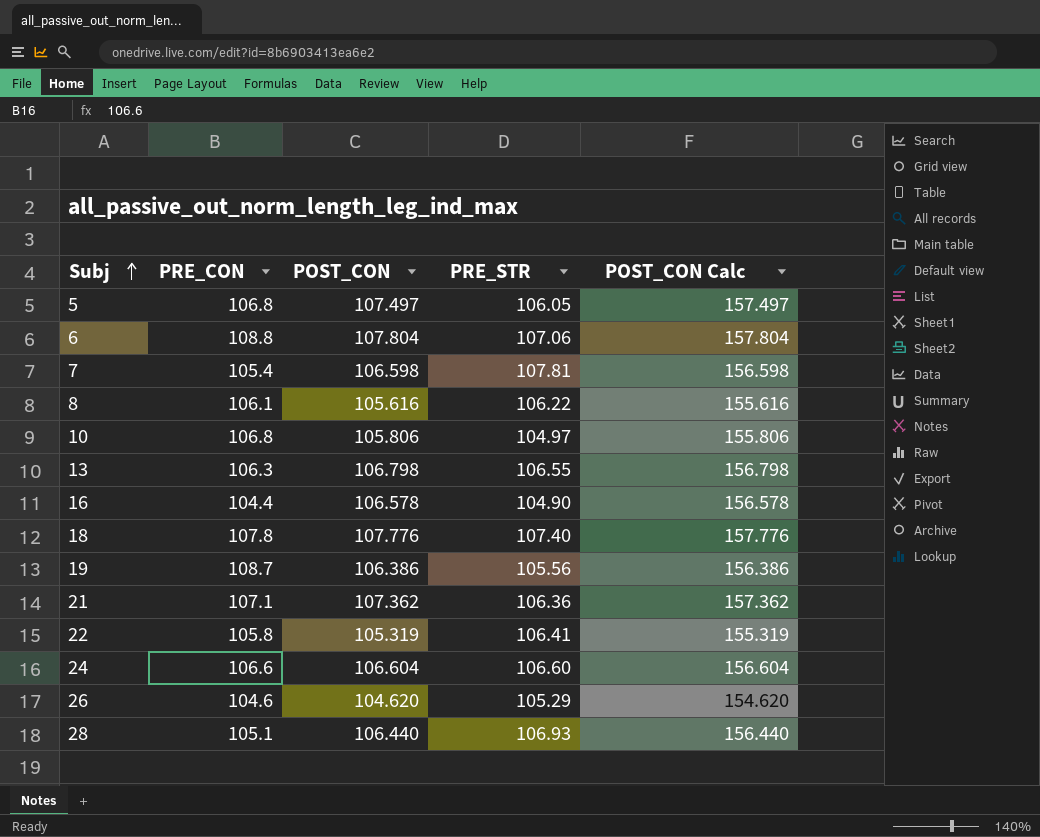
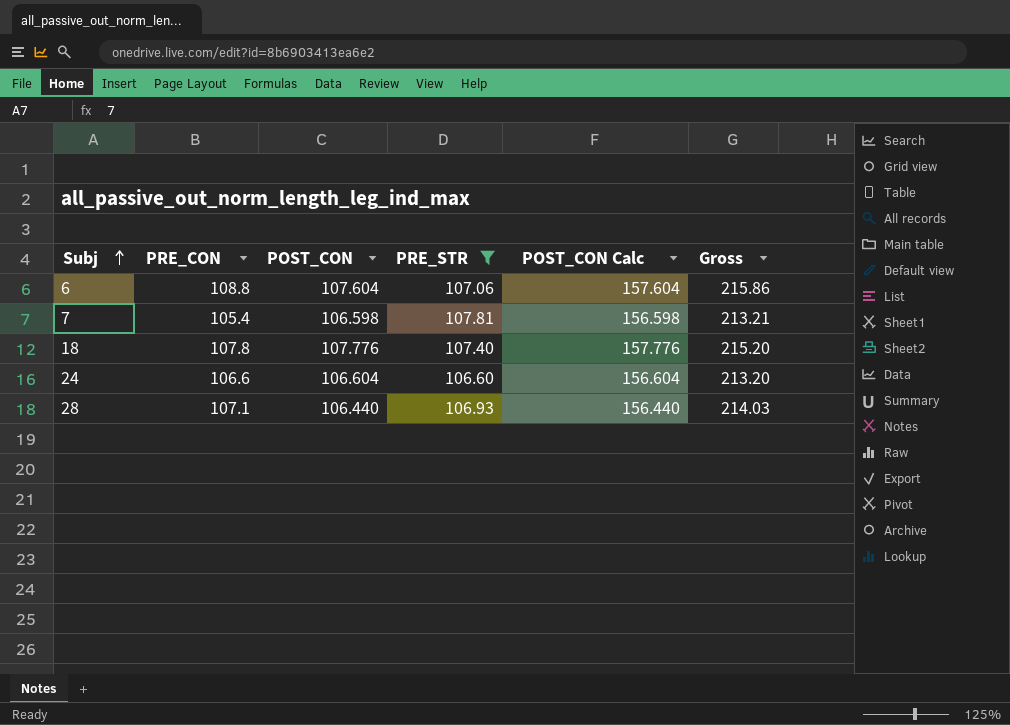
filter: none -> PRE_STR >= 106.60
column Gross | formula: none -> [PRE_CON] + [PRE_STR]
6 | POST_CON: 107.804 -> 107.604
6 | POST_CON Calc: 157.804 -> 157.604
28 | PRE_CON: 105.1 -> 107.1

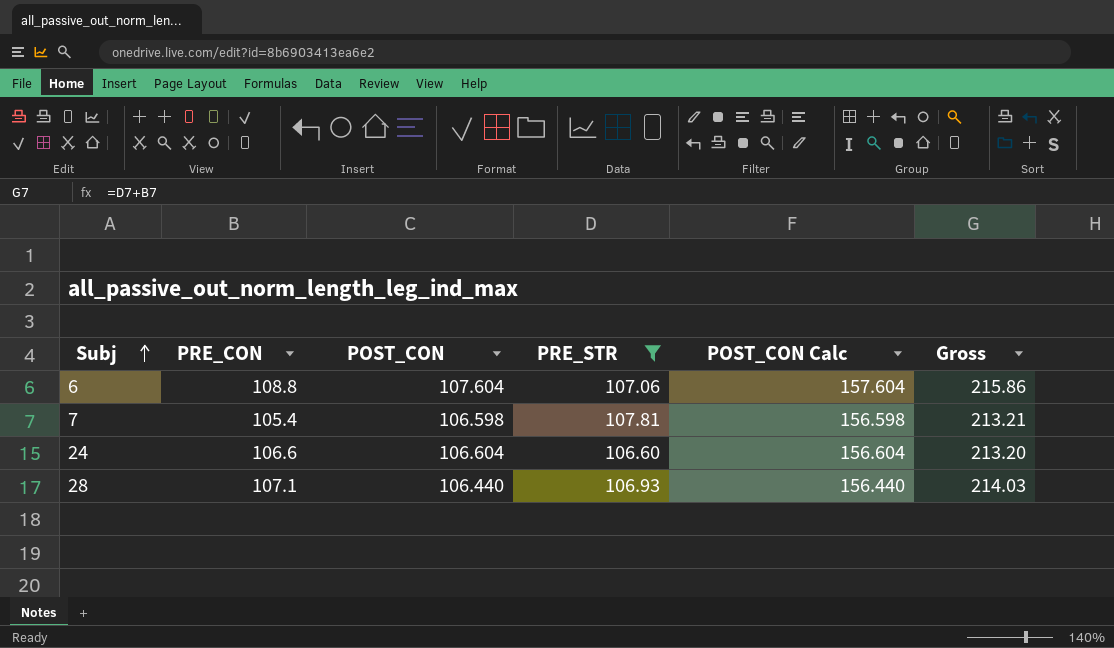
row 18: 107.8 | 107.776 | 107.40 | 157.776 | 215.20 -> none

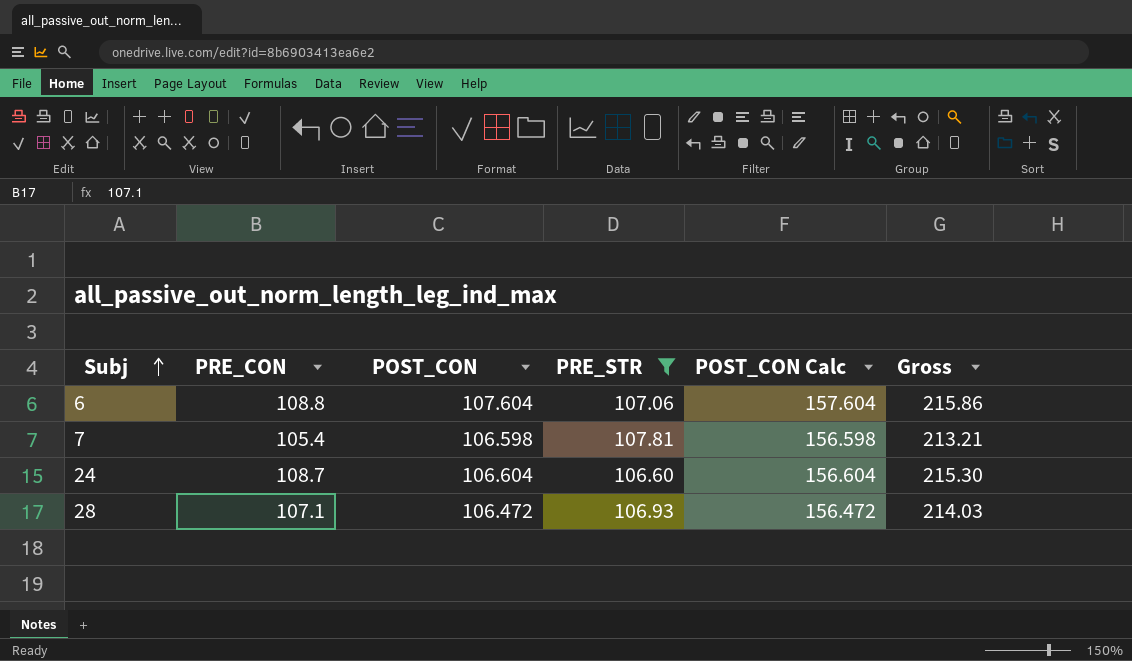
24 | PRE_CON: 106.6 -> 108.7
24 | Gross: 213.20 -> 215.30
28 | POST_CON: 106.440 -> 106.472
28 | POST_CON Calc: 156.440 -> 156.472

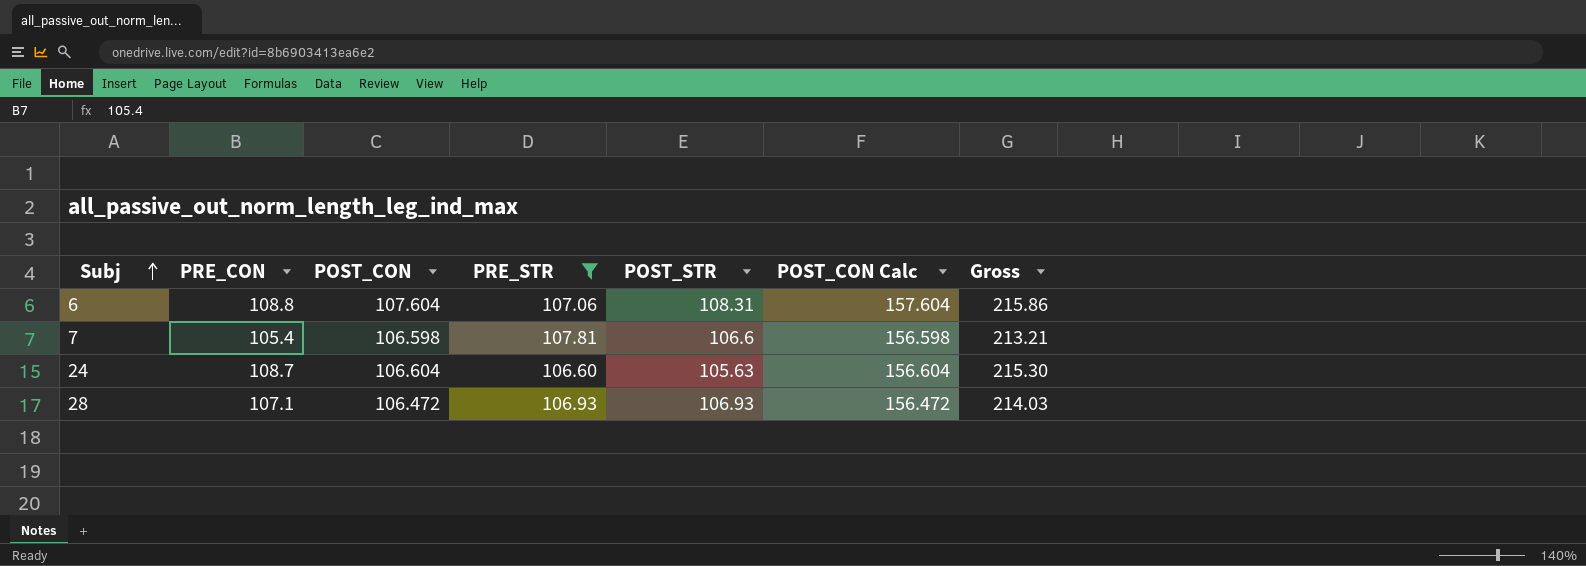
column POST_STR | position: none -> 5

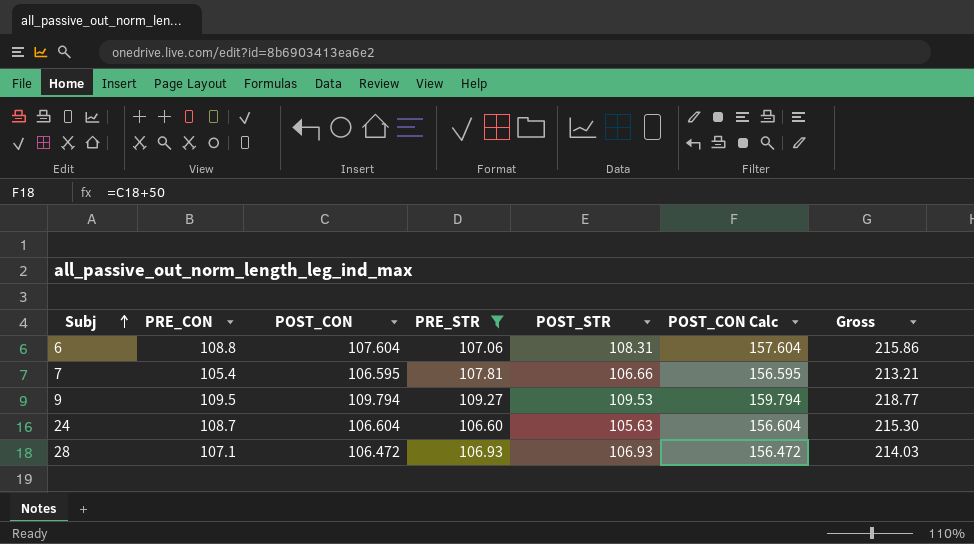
7 | POST_CON: 106.598 -> 106.595
7 | POST_STR: 106.6 -> 106.66
7 | POST_CON Calc: 156.598 -> 156.595
row 9: none -> 109.5 | 109.794 | 109.27 | 109.53 | 159.794 | 218.77

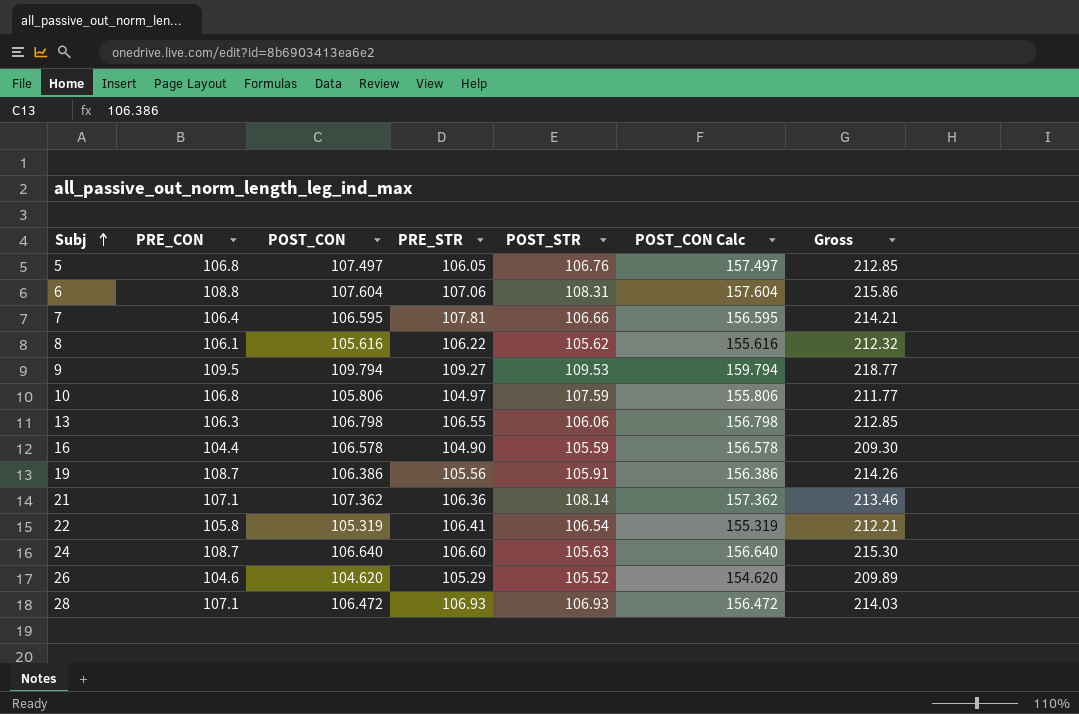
filter: PRE_STR >= 106.60 -> none
7 | PRE_CON: 105.4 -> 106.4
7 | Gross: 213.21 -> 214.21
24 | POST_CON: 106.604 -> 106.640
24 | POST_CON Calc: 156.604 -> 156.640

